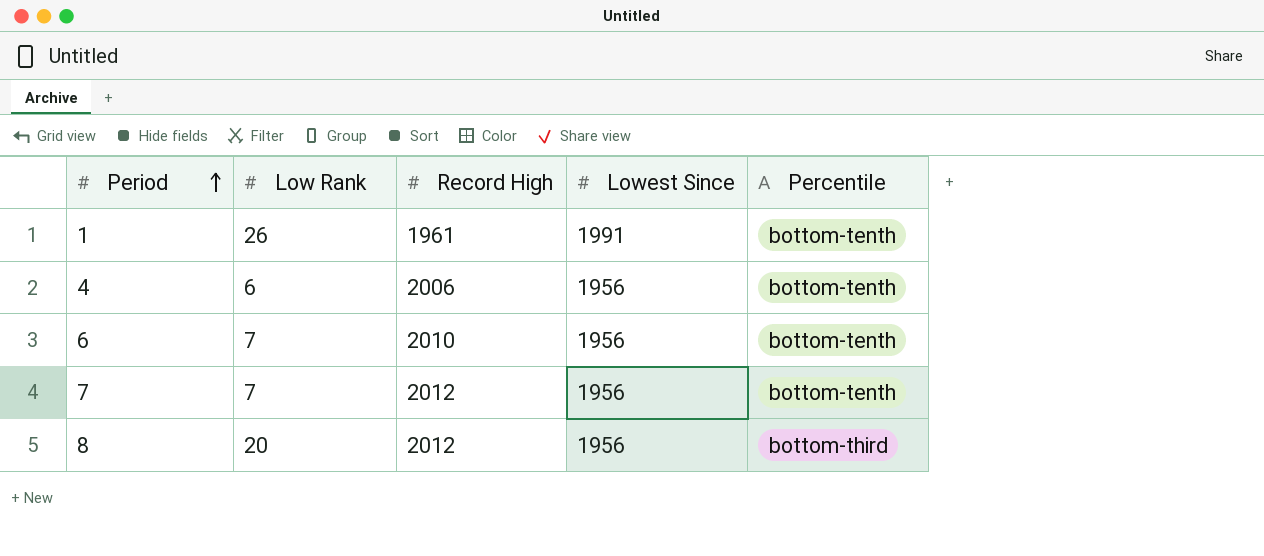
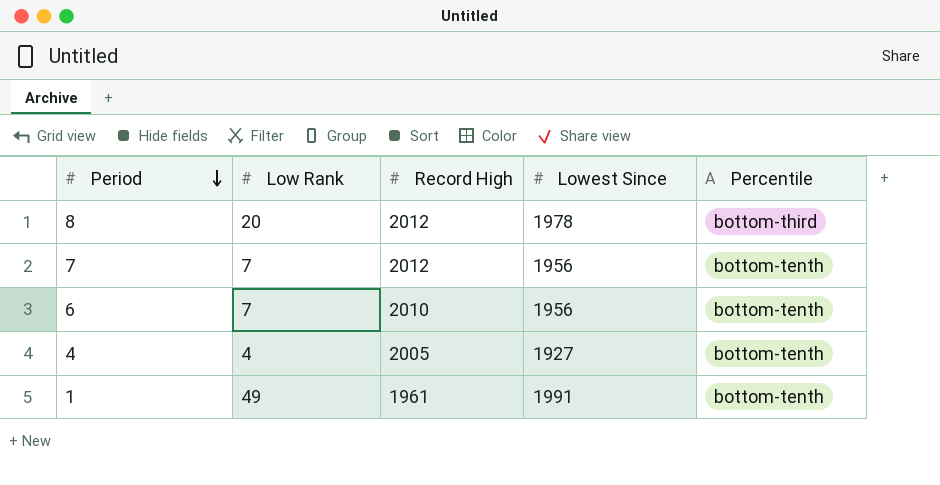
row order: Period ascending -> Period descending
8 | Lowest Since: 1956 -> 1978
4 | Low Rank: 6 -> 4
4 | Record High: 2006 -> 2005
4 | Lowest Since: 1956 -> 1927
1 | Low Rank: 26 -> 49

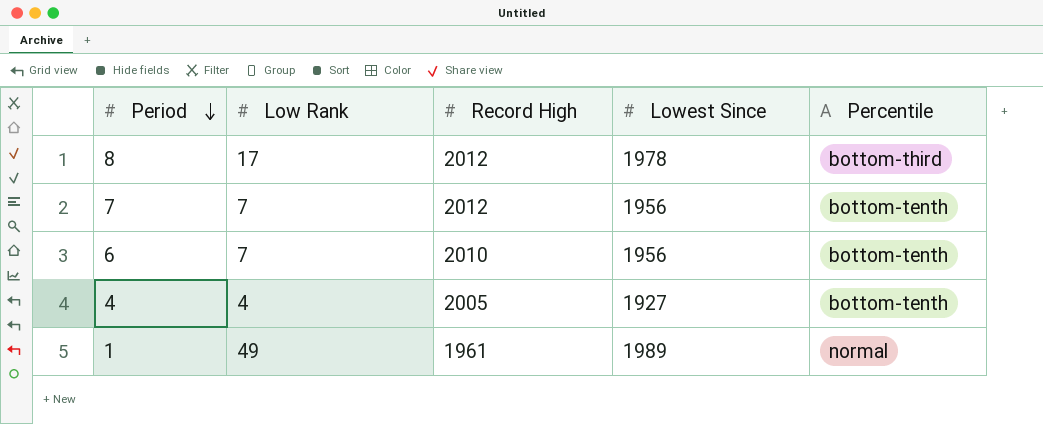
8 | Low Rank: 20 -> 17
1 | Lowest Since: 1991 -> 1989
1 | Percentile: bottom-tenth -> normal

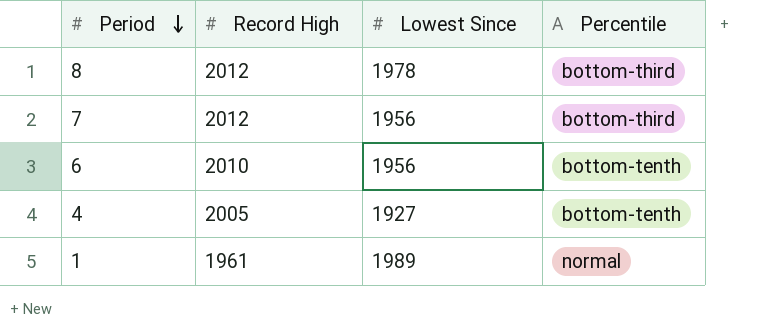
column Low Rank | position: 2 -> none
7 | Percentile: bottom-tenth -> bottom-third

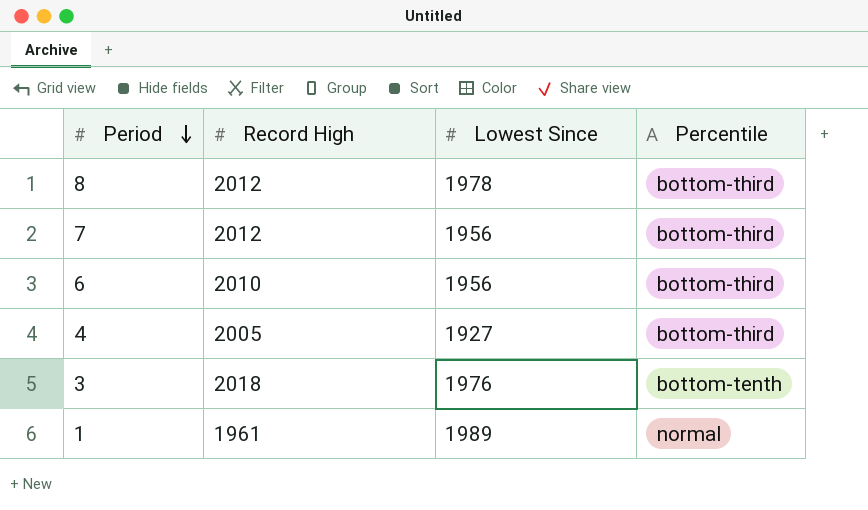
6 | Percentile: bottom-tenth -> bottom-third
4 | Percentile: bottom-tenth -> bottom-third
row 3: none -> 2018 | 1976 | bottom-tenth

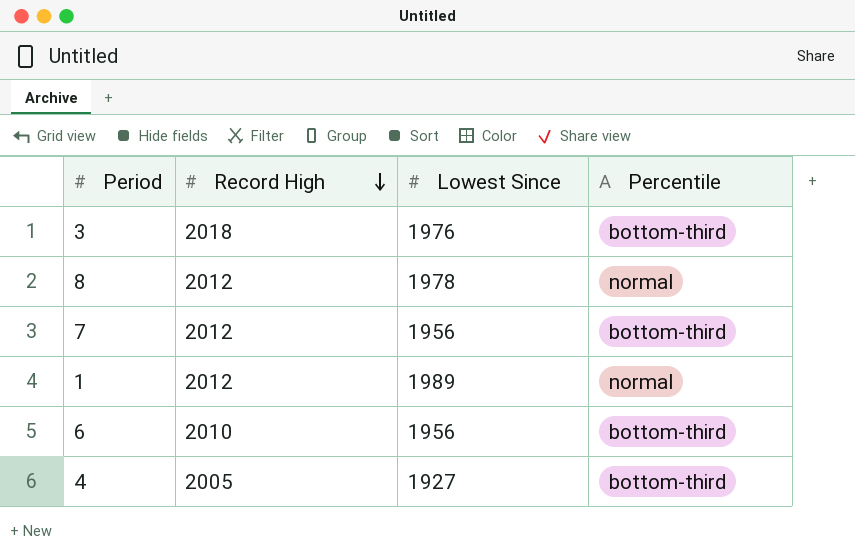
row order: Period descending -> Record High descending
3 | Percentile: bottom-tenth -> bottom-third
8 | Percentile: bottom-third -> normal
1 | Record High: 1961 -> 2012

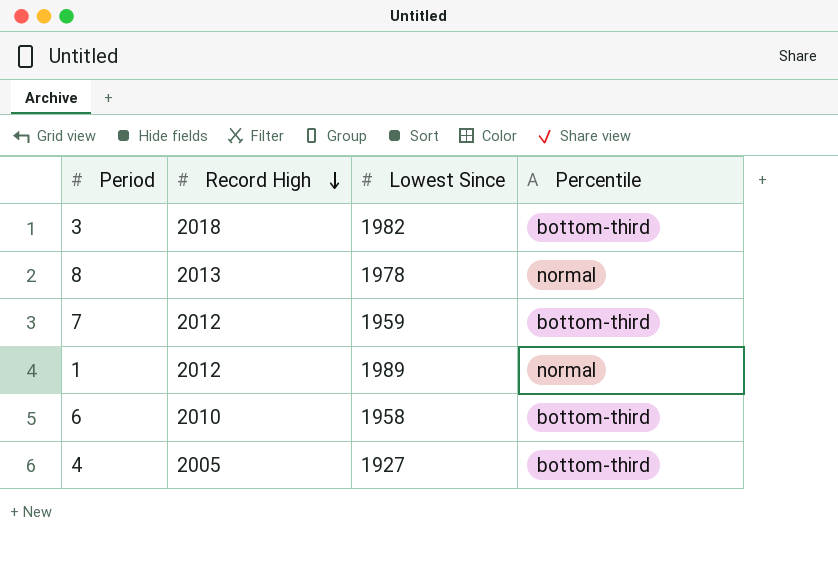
3 | Lowest Since: 1976 -> 1982
8 | Record High: 2012 -> 2013
7 | Lowest Since: 1956 -> 1959
6 | Lowest Since: 1956 -> 1958

